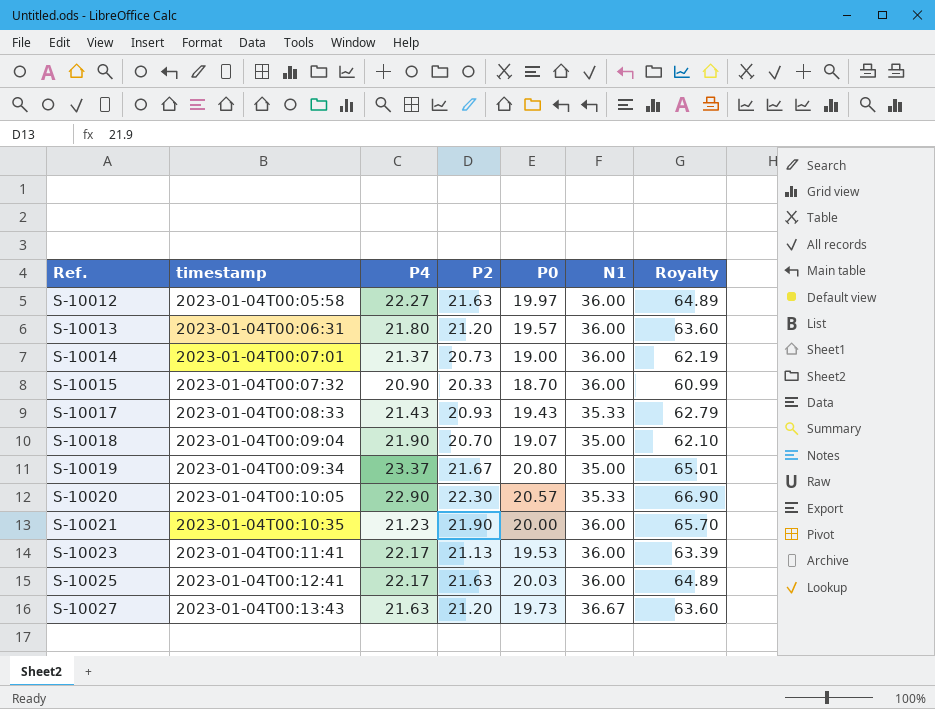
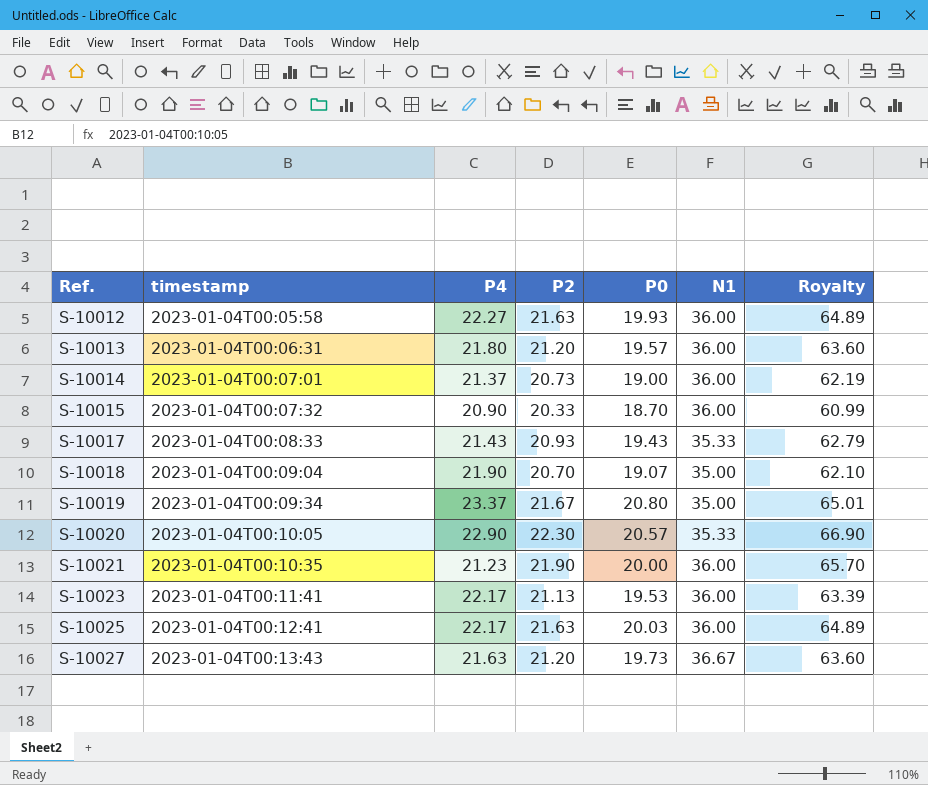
S-10012 | P0: 19.97 -> 19.93

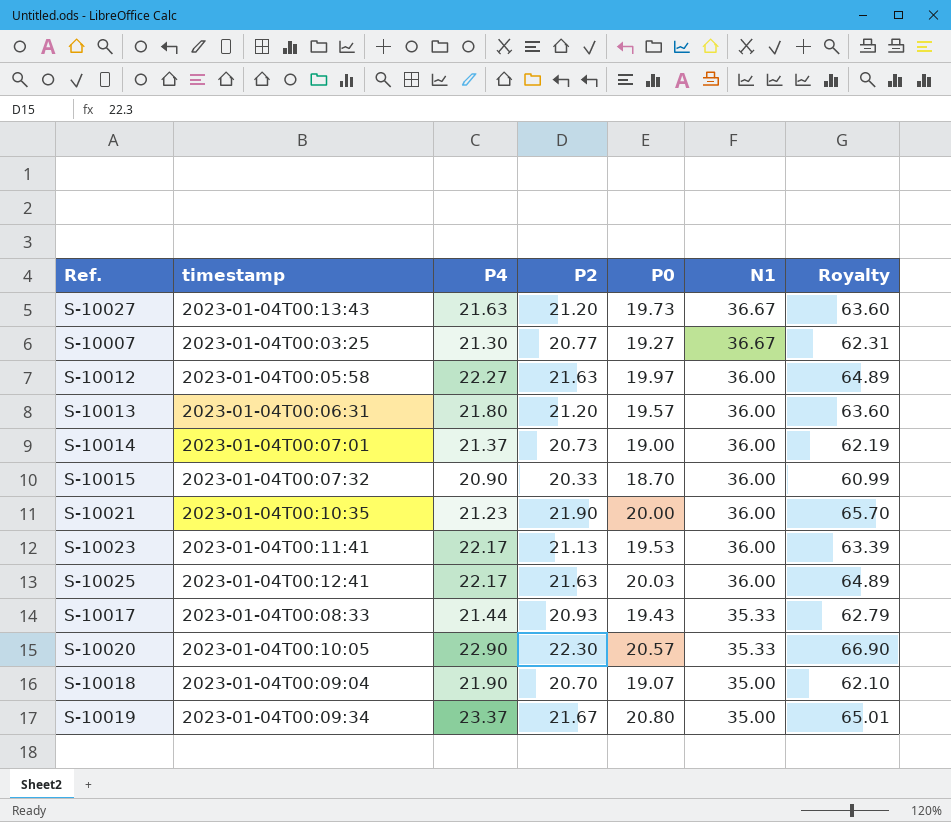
row order: Ref. ascending -> N1 descending
row S-10007: none -> 2023-01-04T00:03:25 | 21.30 | 20.77 | 19.27 | 36.67 | 62.31
S-10012 | P0: 19.93 -> 19.97
S-10017 | P4: 21.43 -> 21.44

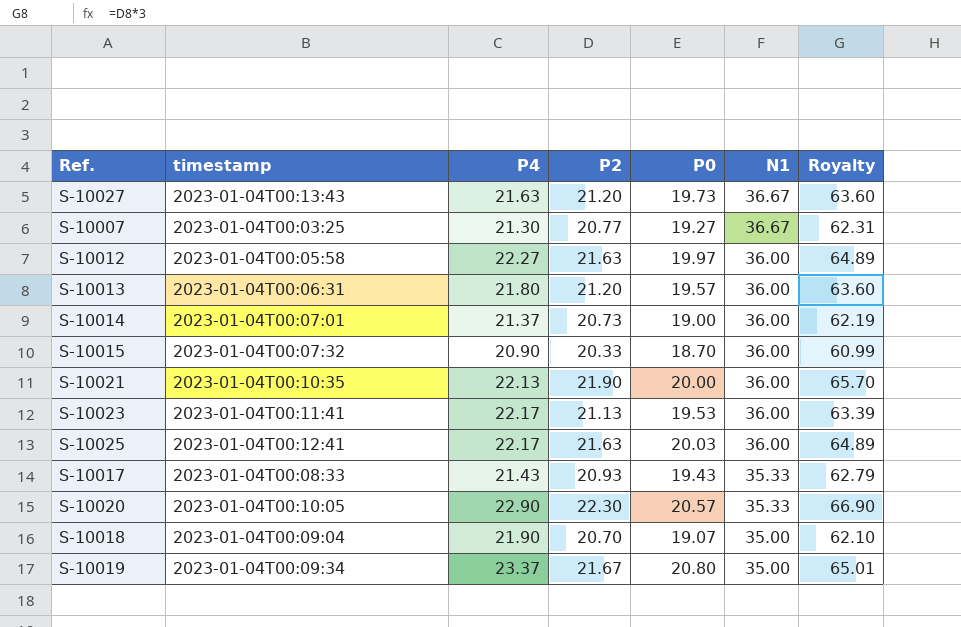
S-10021 | P4: 21.23 -> 22.13
S-10017 | P4: 21.44 -> 21.43

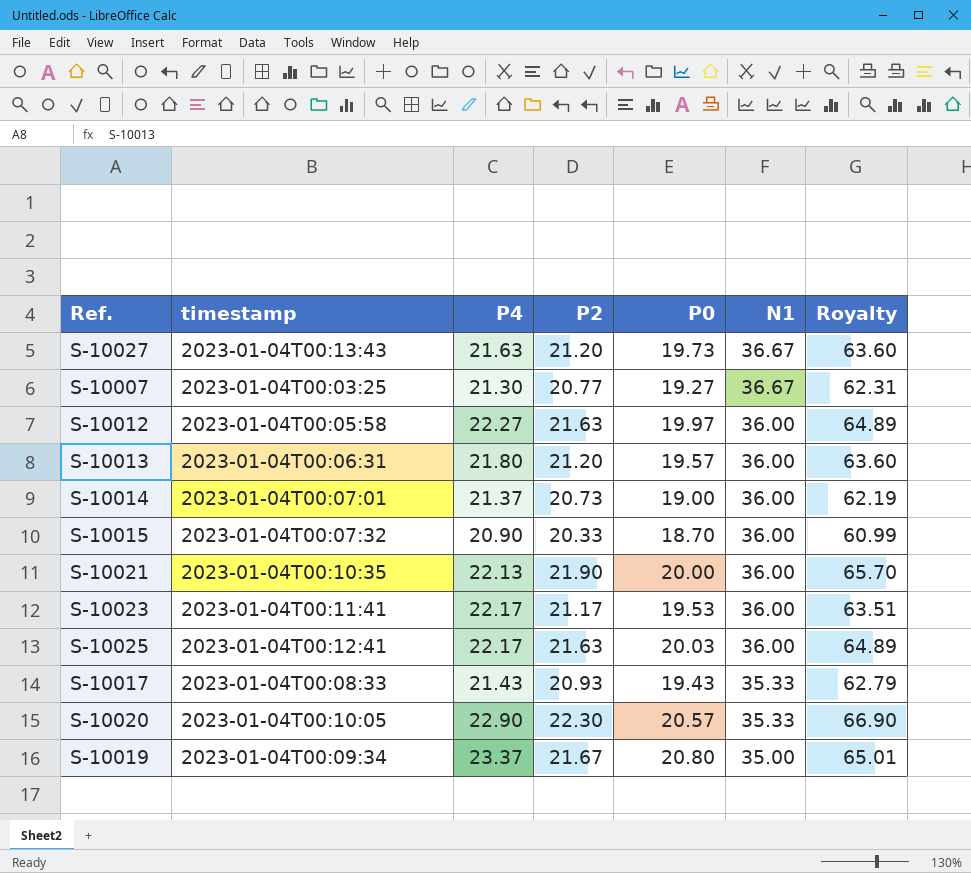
row S-10018: 2023-01-04T00:09:04 | 21.90 | 20.70 | 19.07 | 35.00 | 62.10 -> none
S-10023 | P2: 21.13 -> 21.17
S-10023 | Royalty: 63.39 -> 63.51

